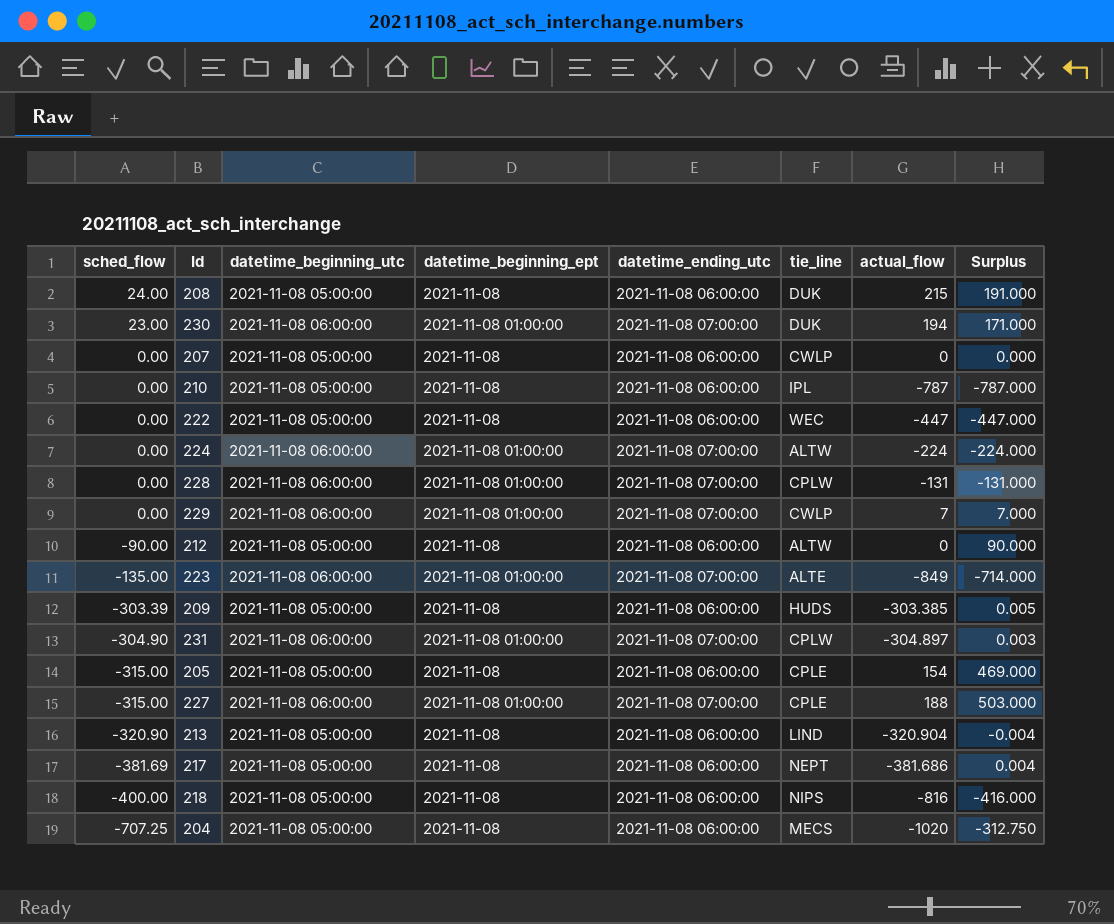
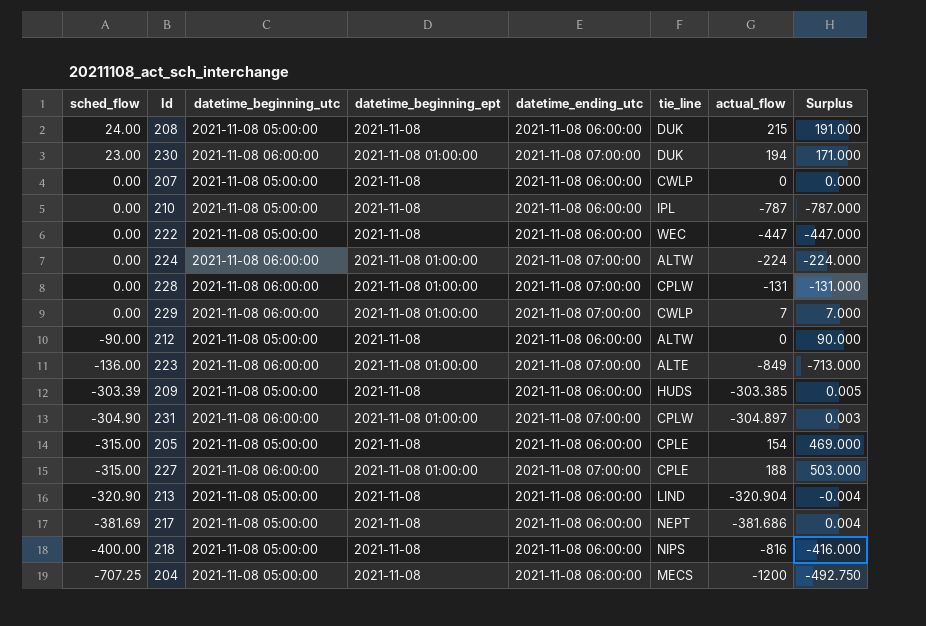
223 | sched_flow: -135.00 -> -136.00
223 | Surplus: -714.000 -> -713.000
204 | actual_flow: -1020 -> -1200
204 | Surplus: -312.750 -> -492.750

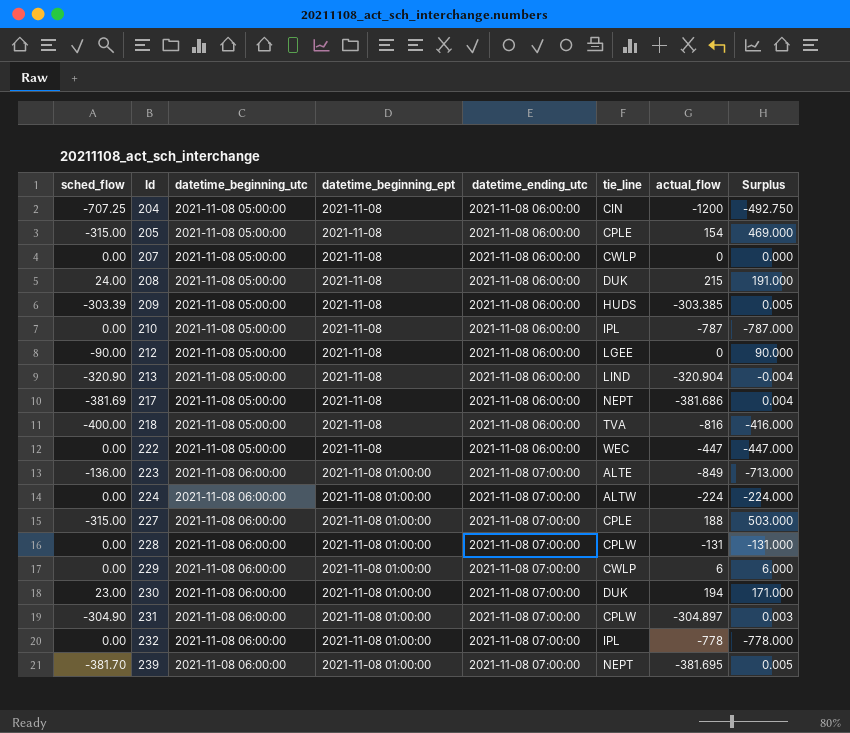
row order: sched_flow descending -> Id ascending
204 | tie_line: MECS -> CIN
212 | tie_line: ALTW -> LGEE
218 | tie_line: NIPS -> TVA
229 | actual_flow: 7 -> 6
229 | Surplus: 7.000 -> 6.000
row 232: none -> 0.00 | 2021-11-08 06:00:00 | 2021-11-08 01:00:00 | 2021-11-08 07:00:00 | IPL | -778 | -778.000
row 239: none -> -381.70 | 2021-11-08 06:00:00 | 2021-11-08 01:00:00 | 2021-11-08 07:00:00 | NEPT | -381.695 | 0.005

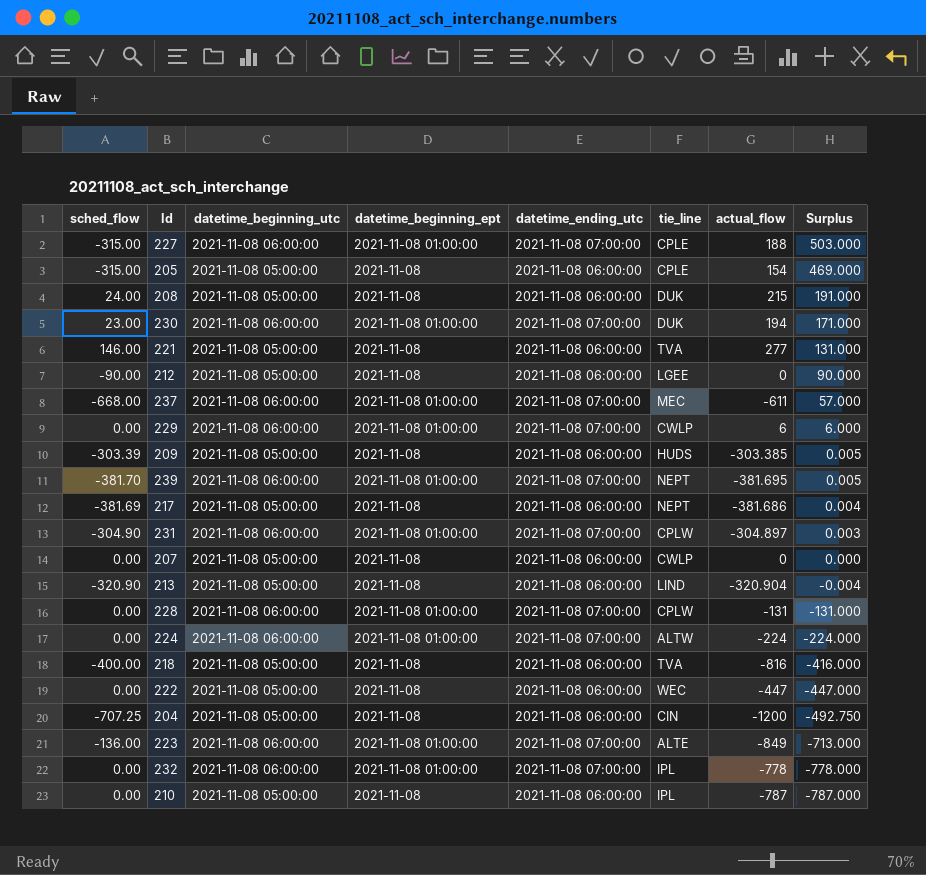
row order: Id ascending -> Surplus descending
row 221: none -> 146.00 | 2021-11-08 05:00:00 | 2021-11-08 | 2021-11-08 06:00:00 | TVA | 277 | 131.000
row 237: none -> -668.00 | 2021-11-08 06:00:00 | 2021-11-08 01:00:00 | 2021-11-08 07:00:00 | MEC | -611 | 57.000

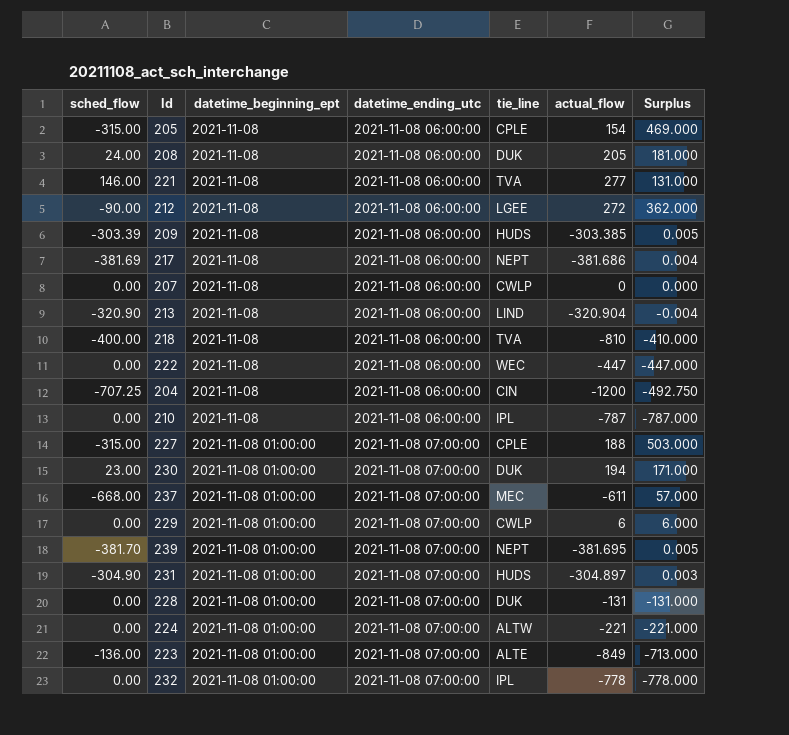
row order: Surplus descending -> datetime_beginning_ept ascending
column datetime_beginning_utc | position: 3 -> none
208 | actual_flow: 215 -> 205
208 | Surplus: 191.000 -> 181.000
212 | actual_flow: 0 -> 272
212 | Surplus: 90.000 -> 362.000
218 | actual_flow: -816 -> -810
218 | Surplus: -416.000 -> -410.000
231 | tie_line: CPLW -> HUDS
228 | tie_line: CPLW -> DUK
224 | actual_flow: -224 -> -221
224 | Surplus: -224.000 -> -221.000

